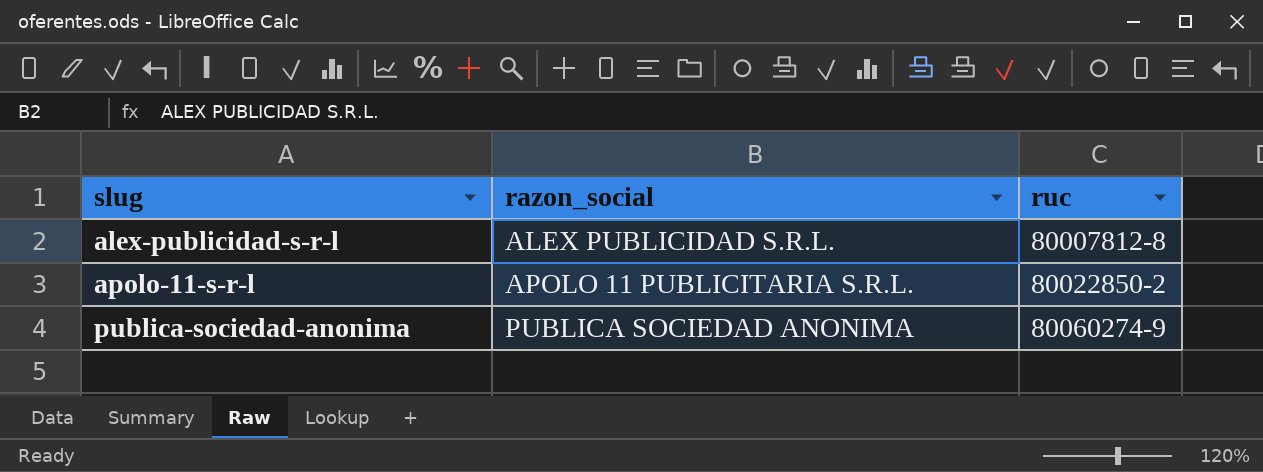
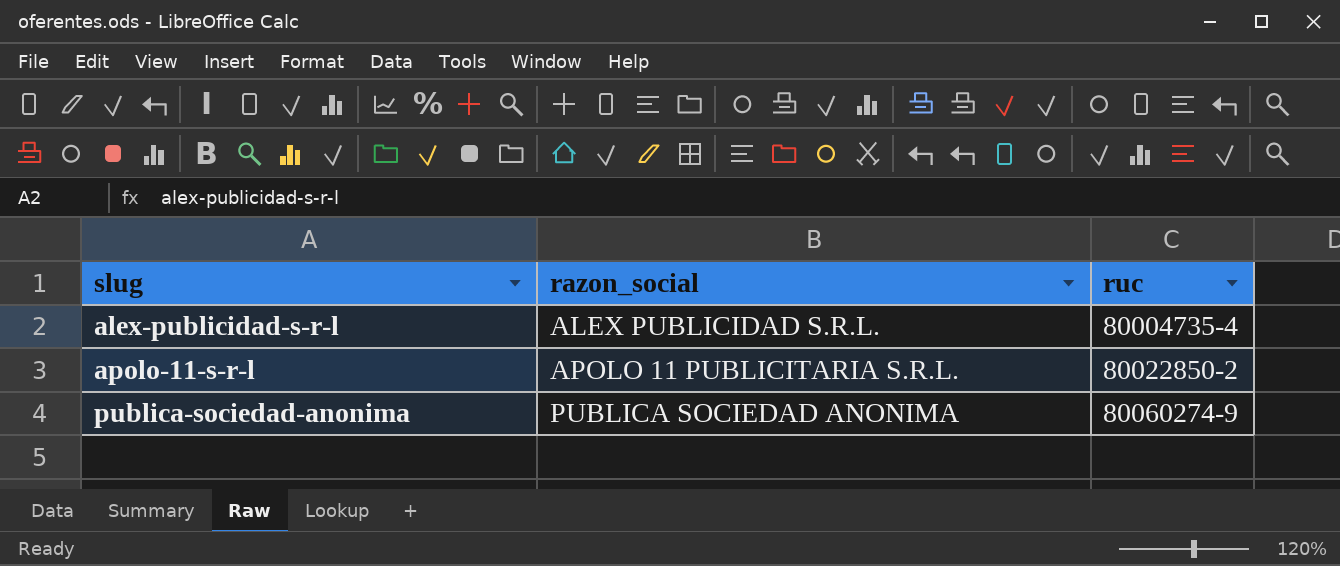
alex-publicidad-s-r-l | ruc: 80007812-8 -> 80004735-4

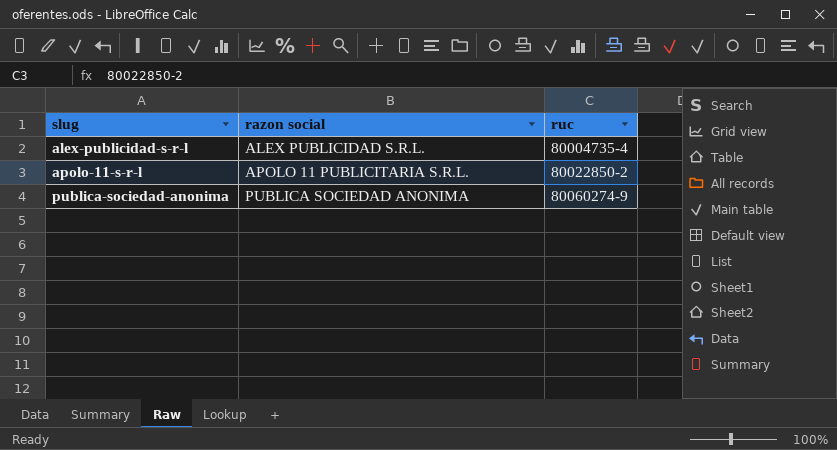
column name: razon_social -> razon social

